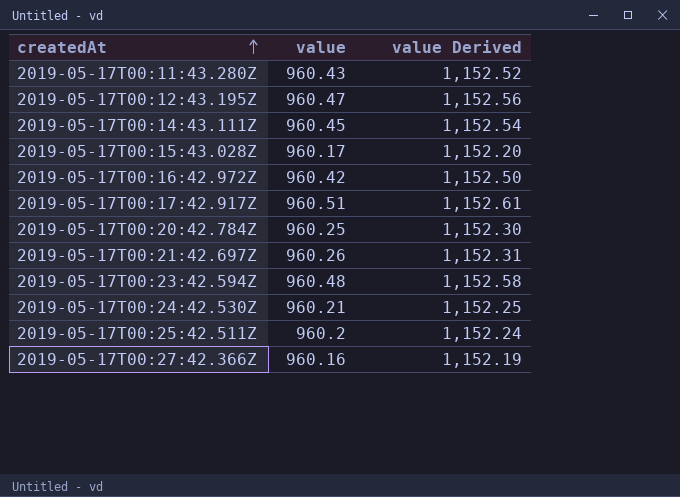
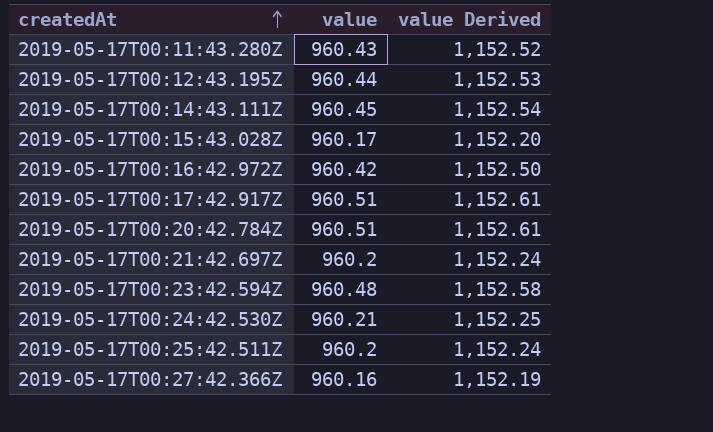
2019-05-17T00:12:43.195Z | value: 960.47 -> 960.44
2019-05-17T00:12:43.195Z | value Derived: 1,152.56 -> 1,152.53
2019-05-17T00:20:42.784Z | value: 960.25 -> 960.51
2019-05-17T00:20:42.784Z | value Derived: 1,152.30 -> 1,152.61
2019-05-17T00:21:42.697Z | value: 960.26 -> 960.2
2019-05-17T00:21:42.697Z | value Derived: 1,152.31 -> 1,152.24

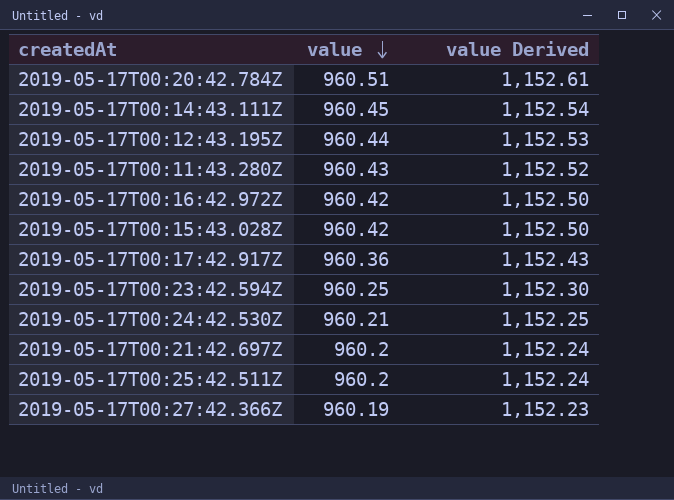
row order: createdAt ascending -> value descending
2019-05-17T00:15:43.028Z | value: 960.17 -> 960.42
2019-05-17T00:15:43.028Z | value Derived: 1,152.20 -> 1,152.50
2019-05-17T00:17:42.917Z | value: 960.51 -> 960.36
2019-05-17T00:17:42.917Z | value Derived: 1,152.61 -> 1,152.43
2019-05-17T00:23:42.594Z | value: 960.48 -> 960.25
2019-05-17T00:23:42.594Z | value Derived: 1,152.58 -> 1,152.30
2019-05-17T00:27:42.366Z | value: 960.16 -> 960.19
2019-05-17T00:27:42.366Z | value Derived: 1,152.19 -> 1,152.23

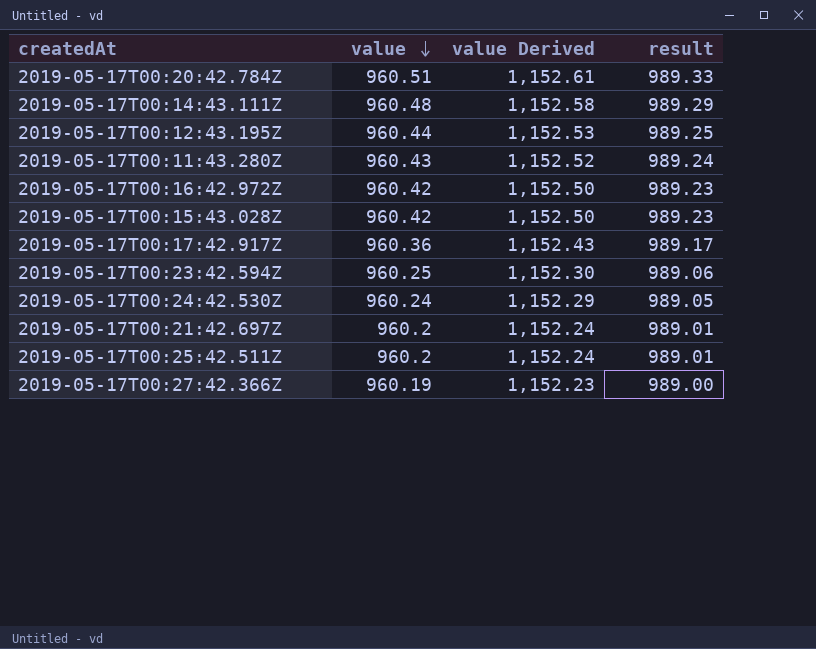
column result | formula: none -> [value] * 1.03
2019-05-17T00:14:43.111Z | value: 960.45 -> 960.48
2019-05-17T00:14:43.111Z | value Derived: 1,152.54 -> 1,152.58
2019-05-17T00:24:42.530Z | value: 960.21 -> 960.24
2019-05-17T00:24:42.530Z | value Derived: 1,152.25 -> 1,152.29

